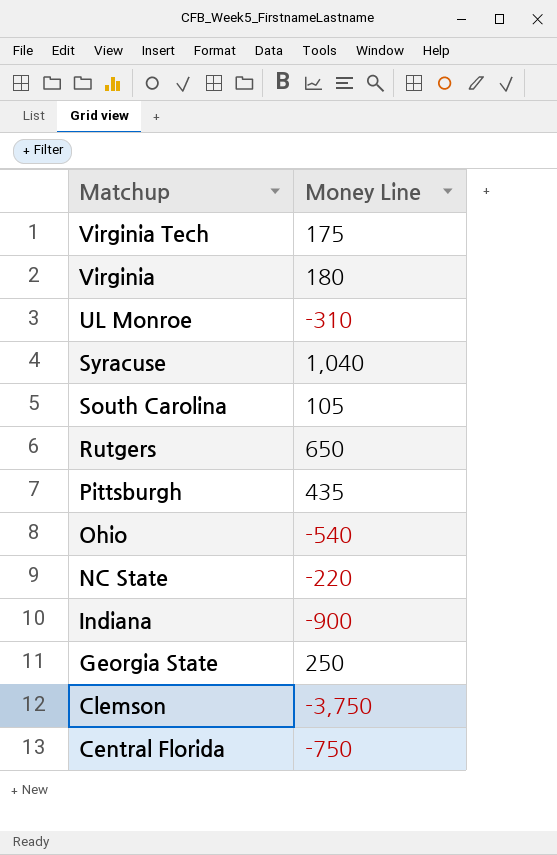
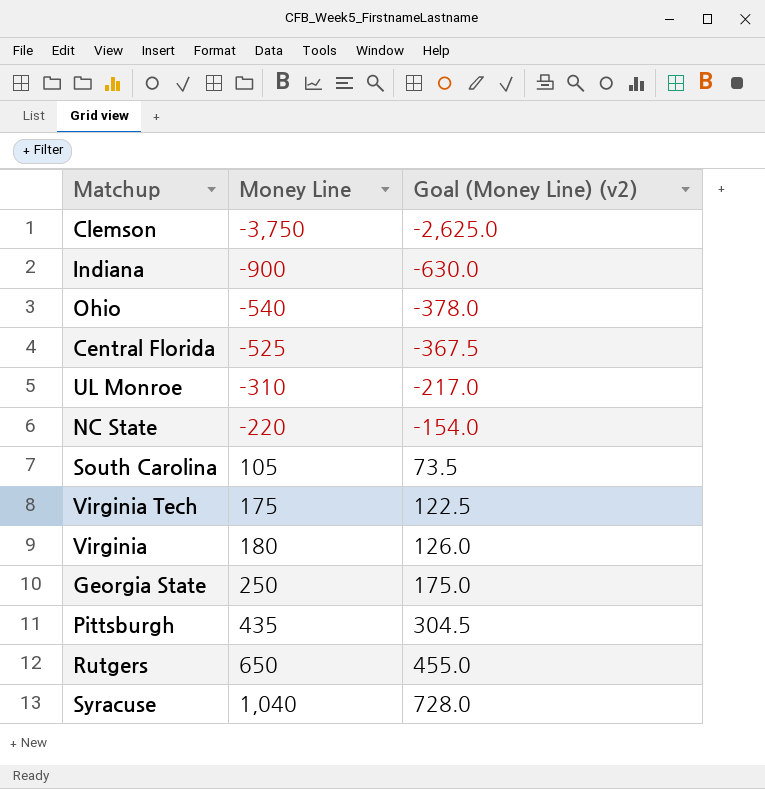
row order: Matchup descending -> Money Line ascending
column Goal (Money Line) (v2) | formula: none -> [Money Line] * 0.7
Central Florida | Money Line: -750 -> -525

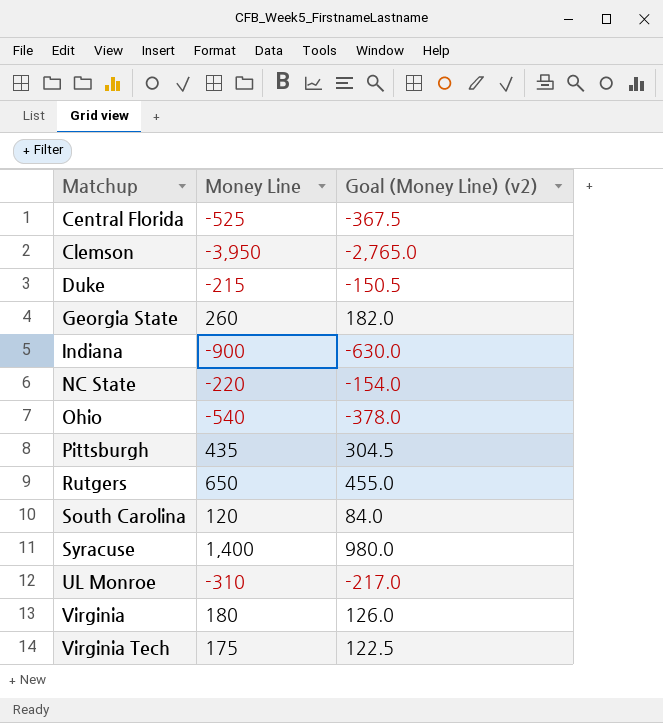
row order: Money Line ascending -> Matchup ascending
Clemson | Money Line: -3,750 -> -3,950
Clemson | Goal (Money Line) (v2): -2,625.0 -> -2,765.0
row Duke: none -> -215 | -150.5
Georgia State | Money Line: 250 -> 260
Georgia State | Goal (Money Line) (v2): 175.0 -> 182.0
South Carolina | Money Line: 105 -> 120
South Carolina | Goal (Money Line) (v2): 73.5 -> 84.0
Syracuse | Money Line: 1,040 -> 1,400
Syracuse | Goal (Money Line) (v2): 728.0 -> 980.0

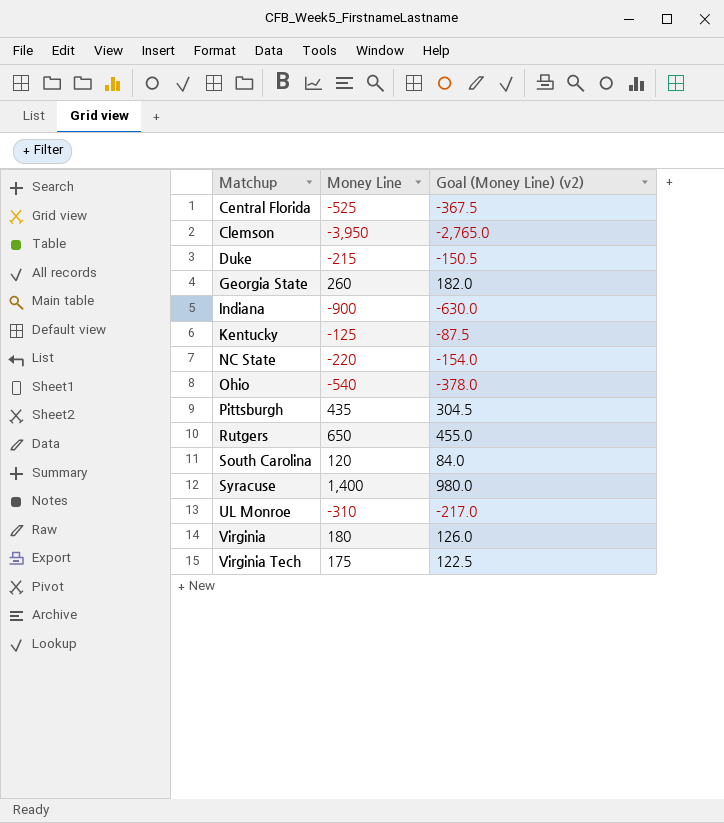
row Kentucky: none -> -125 | -87.5

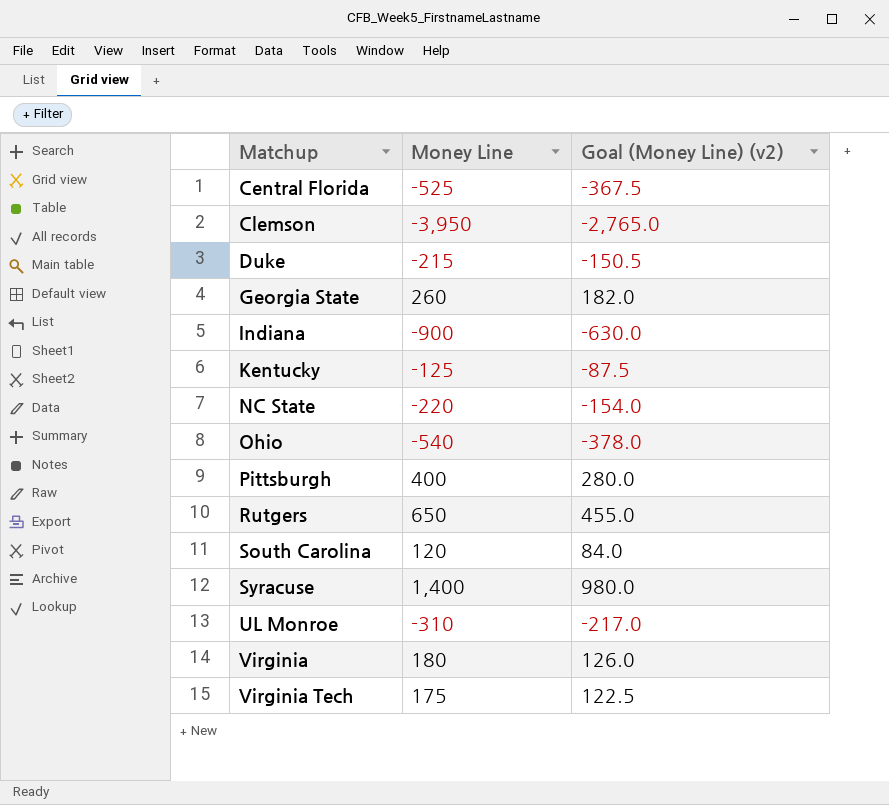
Pittsburgh | Money Line: 435 -> 400
Pittsburgh | Goal (Money Line) (v2): 304.5 -> 280.0

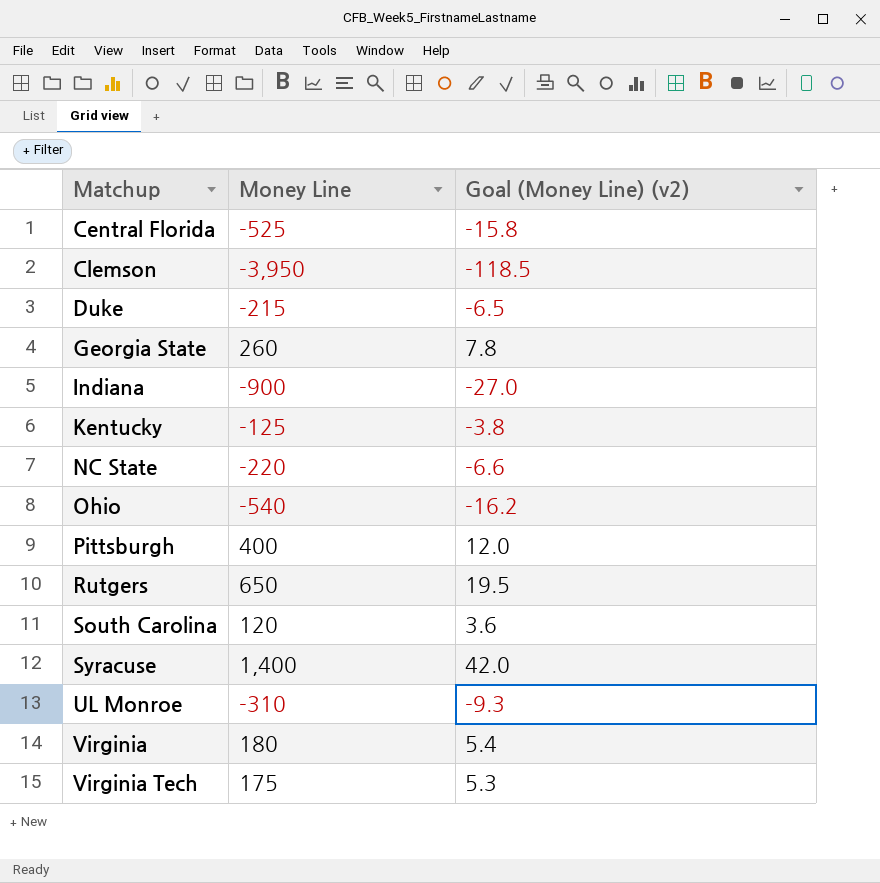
column Goal (Money Line) (v2) | formula: [Money Line] * 0.7 -> [Money Line] * 0.03

